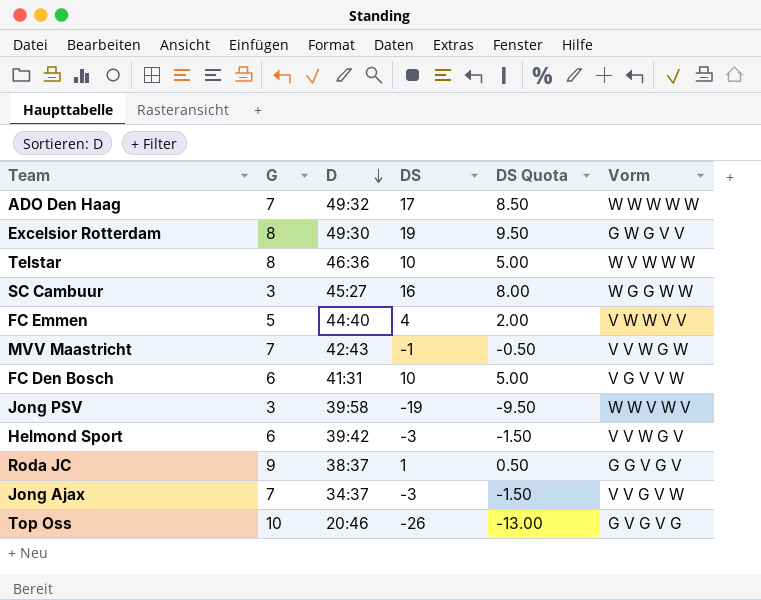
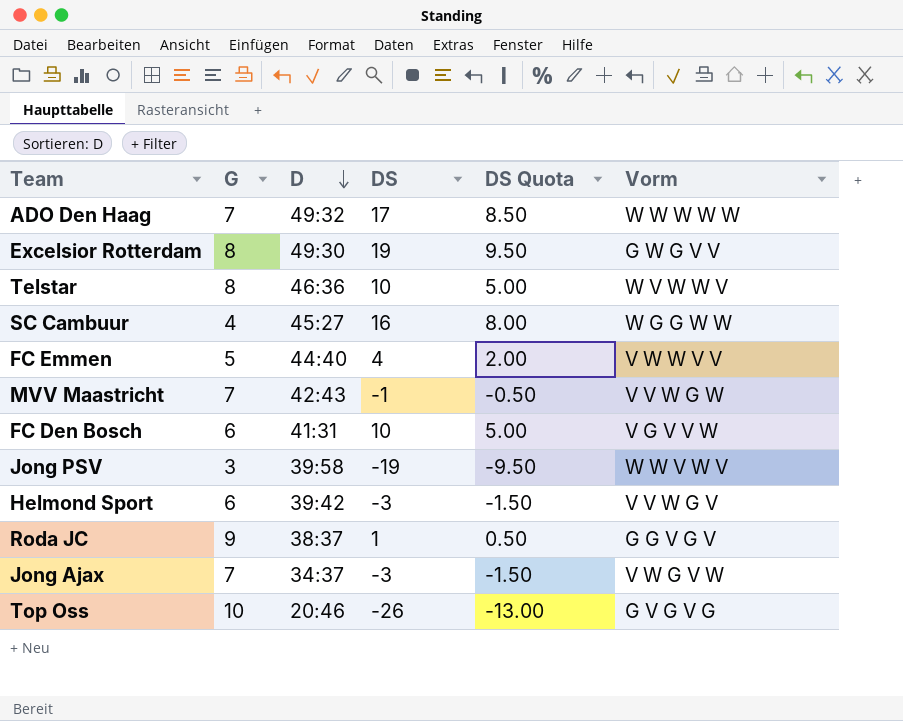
Telstar | Vorm: W V W W W -> W V W W V
SC Cambuur | G: 3 -> 4
Jong Ajax | Vorm: V V G V W -> V W G V W

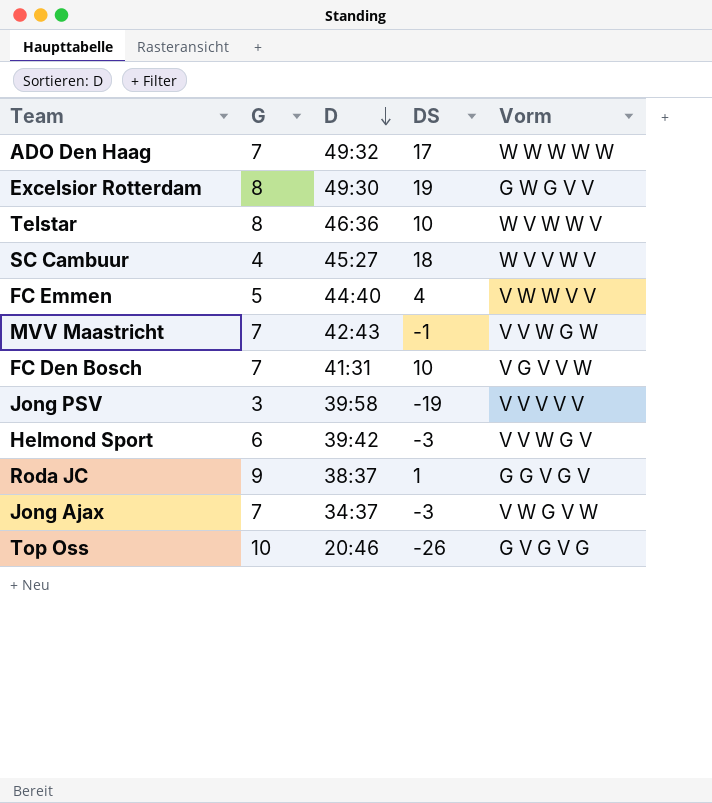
column DS Quota | formula: [DS] * 0.5 -> none
SC Cambuur | DS: 16 -> 18
SC Cambuur | Vorm: W G G W W -> W V V W V
FC Den Bosch | G: 6 -> 7
Jong PSV | Vorm: W W V W V -> V V V V V

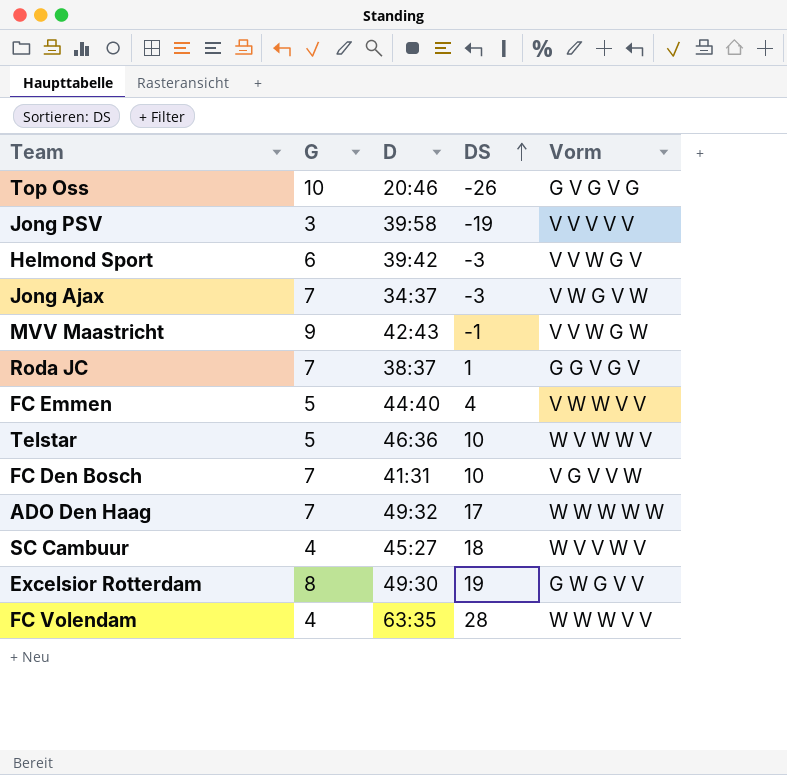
row order: D descending -> DS ascending
MVV Maastricht | G: 7 -> 9
Roda JC | G: 9 -> 7
Telstar | G: 8 -> 5
row FC Volendam: none -> 4 | 63:35 | 28 | W W W V V

